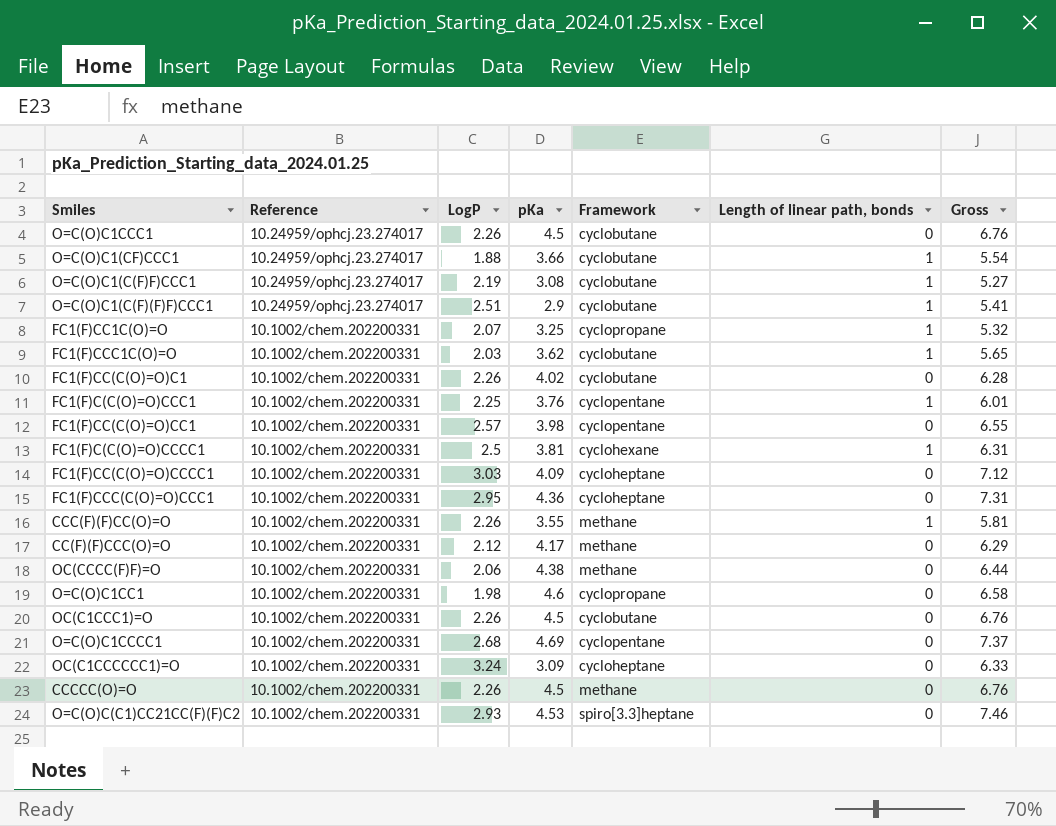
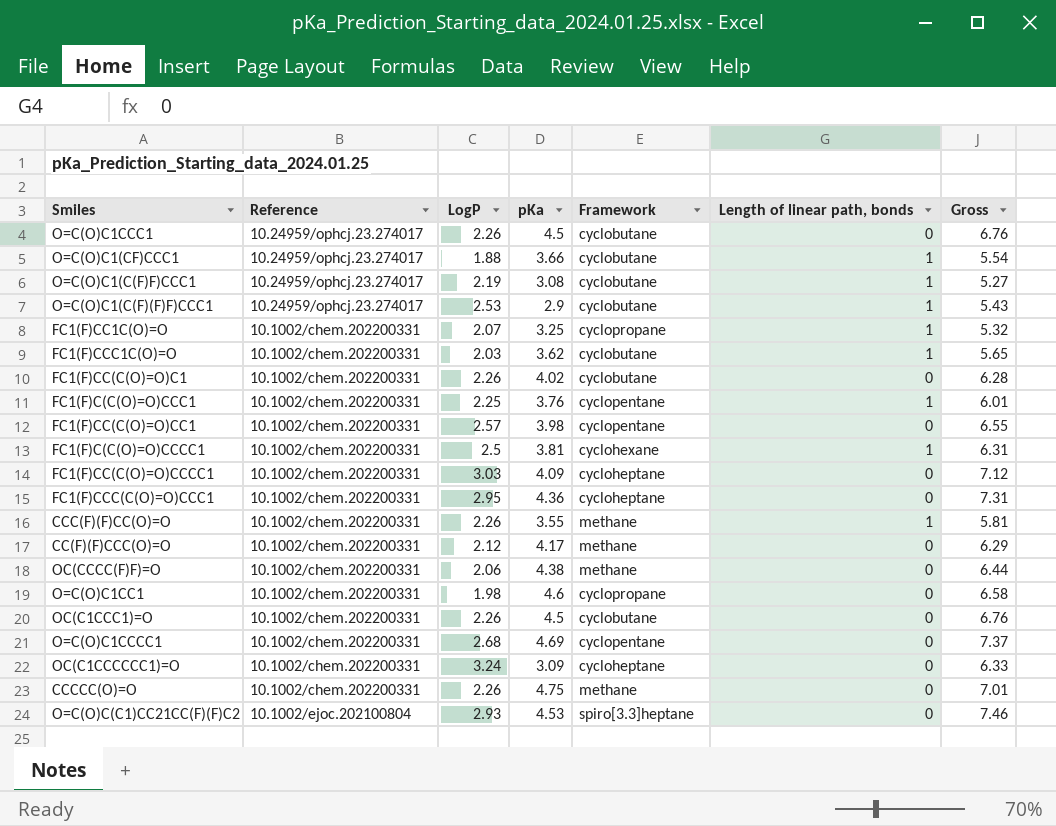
O=C(O)C1(C(F)(F)F)CCC1 | LogP: 2.51 -> 2.53
O=C(O)C1(C(F)(F)F)CCC1 | Gross: 5.41 -> 5.43
CCCCC(O)=O | pKa: 4.5 -> 4.75
CCCCC(O)=O | Gross: 6.76 -> 7.01
O=C(O)C(C1)CC21CC(F)(F)C2 | Reference: 10.1002/chem.202200331 -> 10.1002/ejoc.202100804

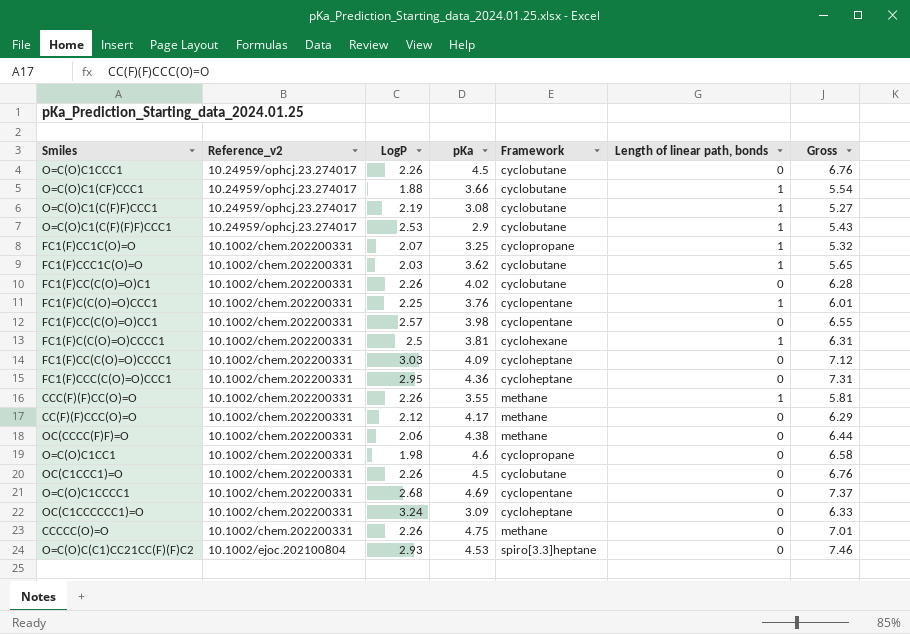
column name: Reference -> Reference_v2

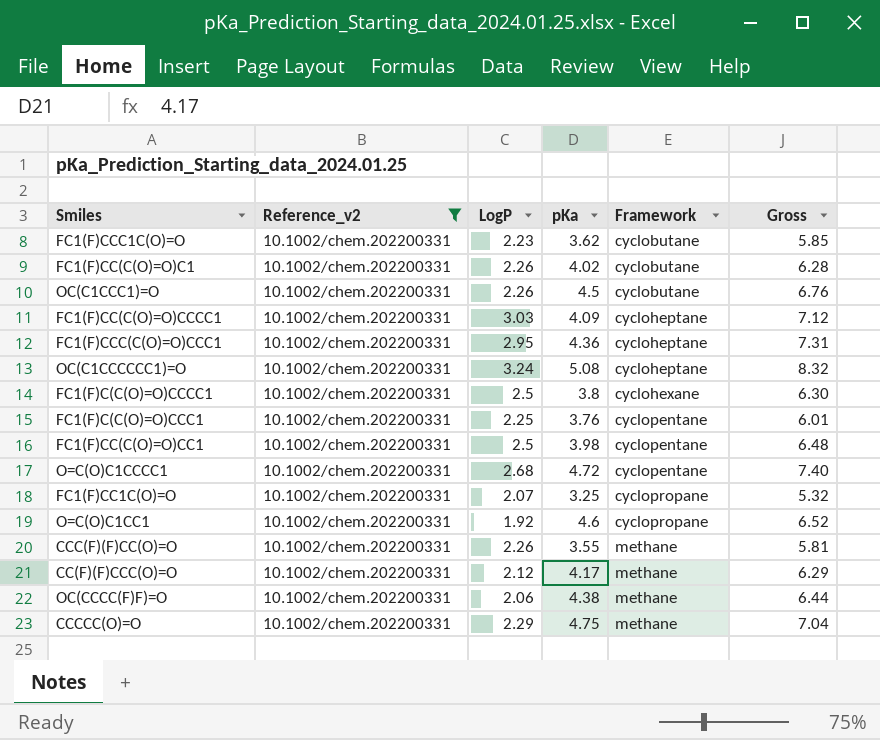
filter: none -> Reference_v2 = 10.1002/chem.202200331
row order: none -> Framework ascending
column Length of linear path, bonds | position: 6 -> none
FC1(F)CCC1C(O)=O | LogP: 2.03 -> 2.23
FC1(F)CCC1C(O)=O | Gross: 5.65 -> 5.85
OC(C1CCCCCC1)=O | pKa: 3.09 -> 5.08
OC(C1CCCCCC1)=O | Gross: 6.33 -> 8.32
FC1(F)C(C(O)=O)CCCC1 | pKa: 3.81 -> 3.8
FC1(F)C(C(O)=O)CCCC1 | Gross: 6.31 -> 6.30
FC1(F)CC(C(O)=O)CC1 | LogP: 2.57 -> 2.5
FC1(F)CC(C(O)=O)CC1 | Gross: 6.55 -> 6.48
O=C(O)C1CCCC1 | pKa: 4.69 -> 4.72
O=C(O)C1CCCC1 | Gross: 7.37 -> 7.40
O=C(O)C1CC1 | LogP: 1.98 -> 1.92
O=C(O)C1CC1 | Gross: 6.58 -> 6.52
CCCCC(O)=O | LogP: 2.26 -> 2.29
CCCCC(O)=O | Gross: 7.01 -> 7.04

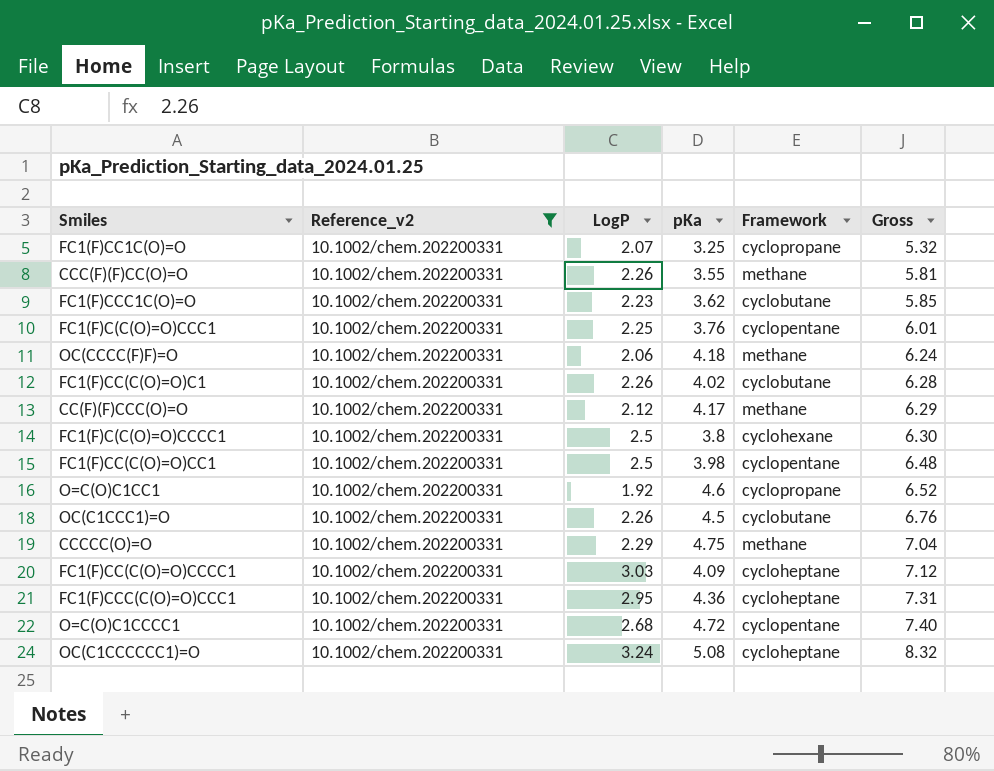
row order: Framework ascending -> Gross ascending
OC(CCCC(F)F)=O | pKa: 4.38 -> 4.18
OC(CCCC(F)F)=O | Gross: 6.44 -> 6.24

